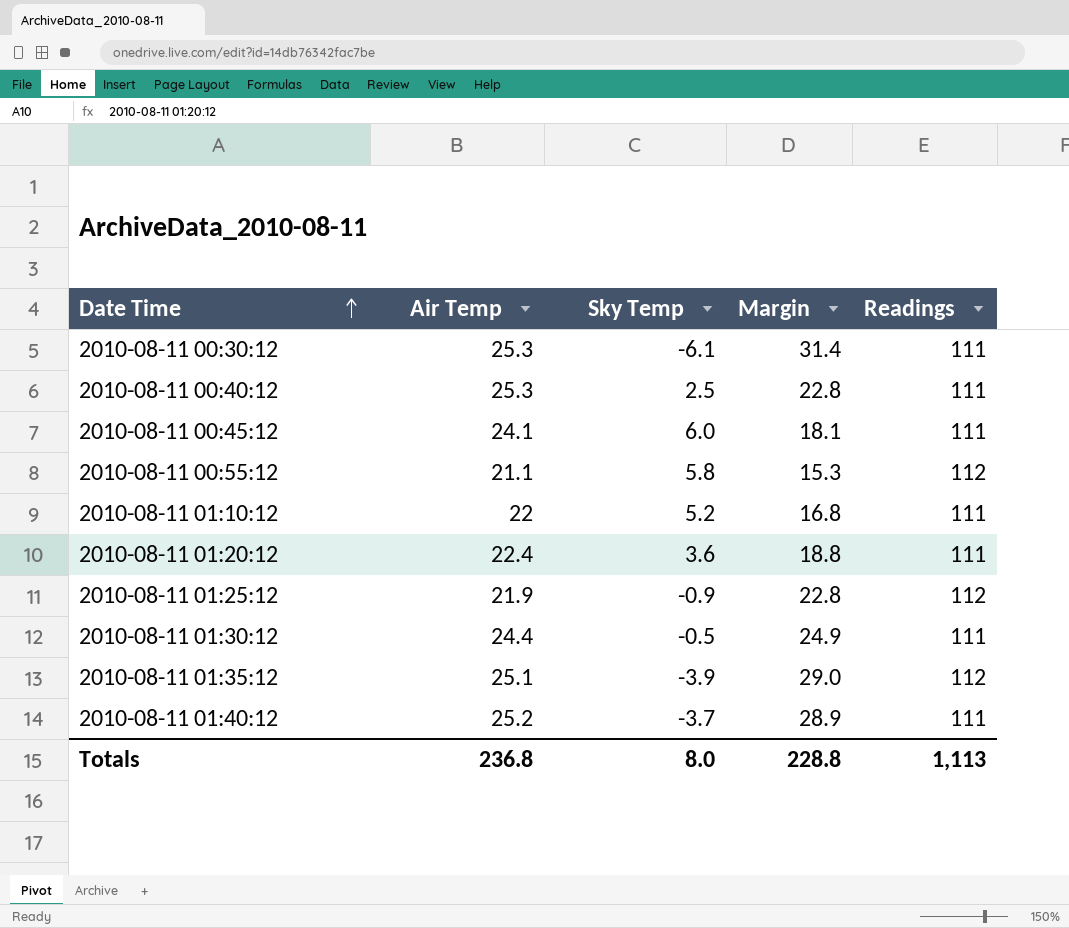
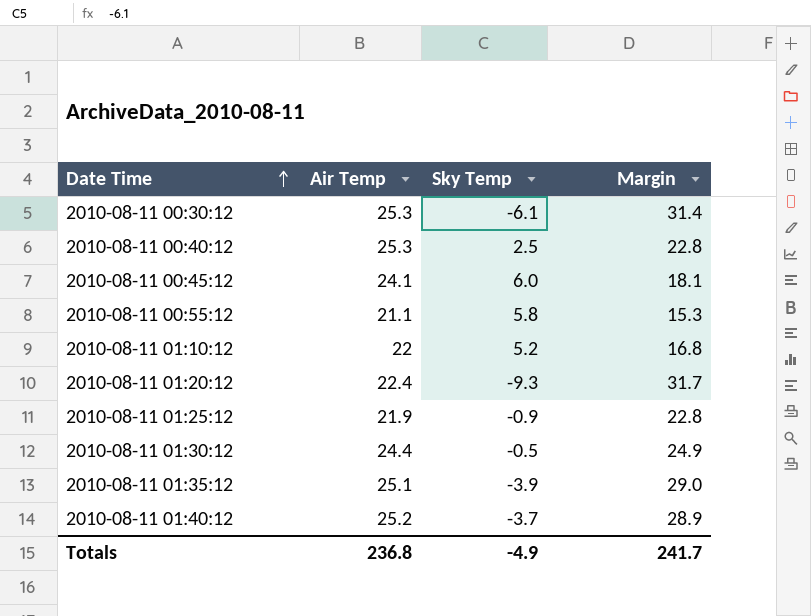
column Readings | position: 5 -> none
2010-08-11 01:20:12 | Sky Temp: 3.6 -> -9.3
2010-08-11 01:20:12 | Margin: 18.8 -> 31.7
Totals | Sky Temp: 8.0 -> -4.9
Totals | Margin: 228.8 -> 241.7

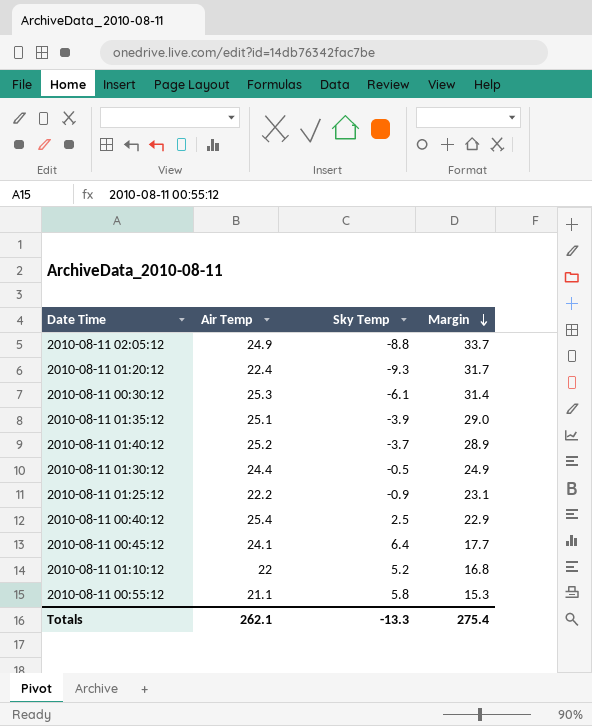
row order: Date Time ascending -> Margin descending
row 2010-08-11 02:05:12: none -> 24.9 | -8.8 | 33.7
2010-08-11 01:25:12 | Air Temp: 21.9 -> 22.2
2010-08-11 01:25:12 | Margin: 22.8 -> 23.1
2010-08-11 00:40:12 | Air Temp: 25.3 -> 25.4
2010-08-11 00:40:12 | Margin: 22.8 -> 22.9
2010-08-11 00:45:12 | Sky Temp: 6.0 -> 6.4
2010-08-11 00:45:12 | Margin: 18.1 -> 17.7
Totals | Air Temp: 236.8 -> 262.1
Totals | Sky Temp: -4.9 -> -13.3
Totals | Margin: 241.7 -> 275.4

